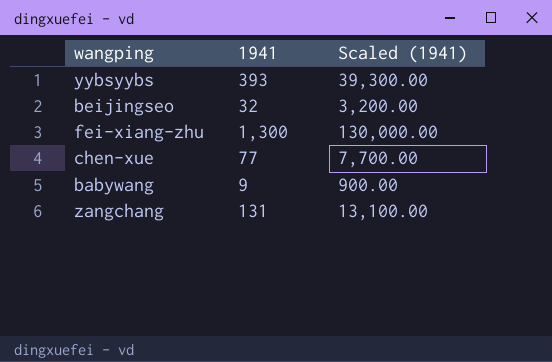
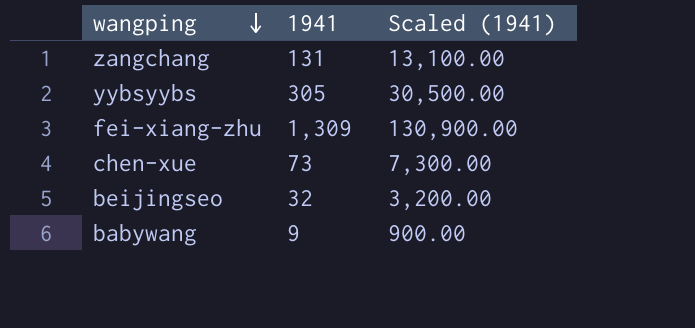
row order: none -> wangping descending
yybsyybs | 1941: 393 -> 305
yybsyybs | Scaled (1941): 39,300.00 -> 30,500.00
fei-xiang-zhu | 1941: 1,300 -> 1,309
fei-xiang-zhu | Scaled (1941): 130,000.00 -> 130,900.00
chen-xue | 1941: 77 -> 73
chen-xue | Scaled (1941): 7,700.00 -> 7,300.00

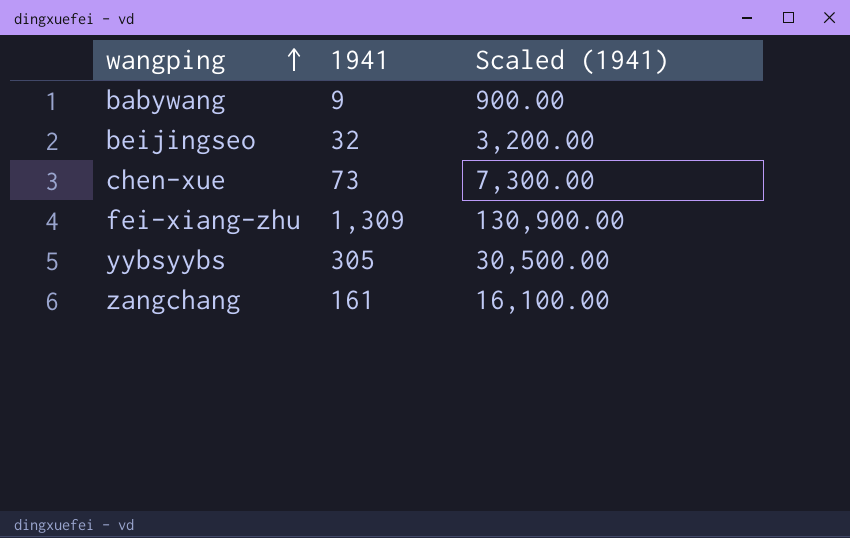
row order: wangping descending -> wangping ascending
zangchang | 1941: 131 -> 161
zangchang | Scaled (1941): 13,100.00 -> 16,100.00

